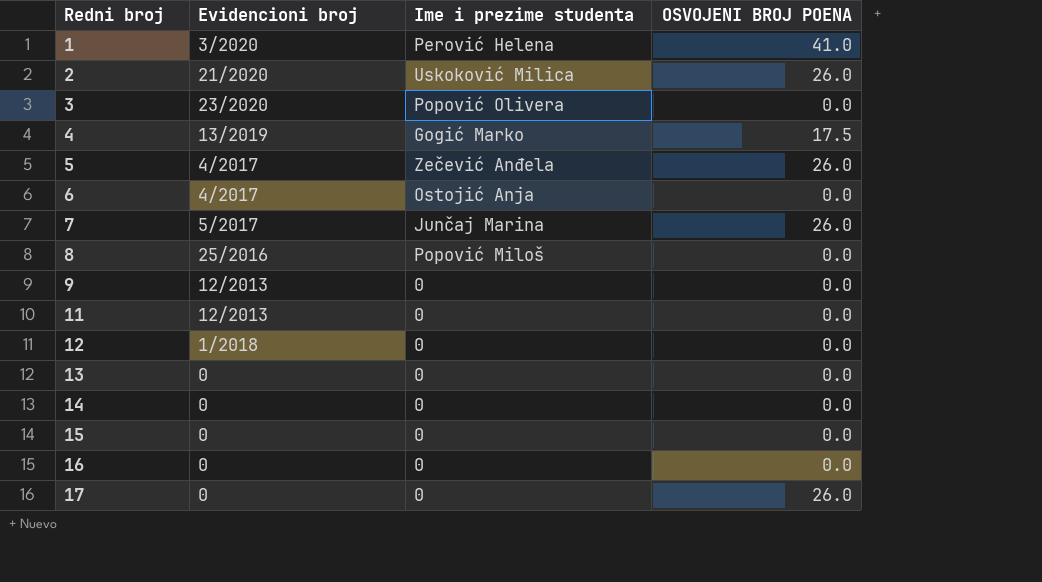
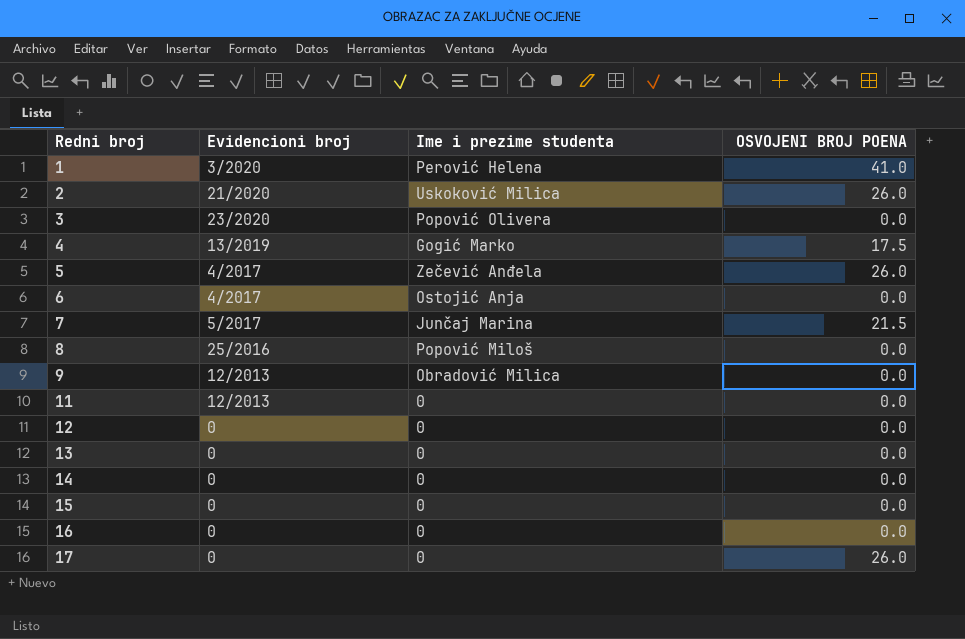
7 | OSVOJENI BROJ POENA: 26.0 -> 21.5
9 | Ime i prezime studenta: 0 -> Obradović Milica
12 | Evidencioni broj: 1/2018 -> 0

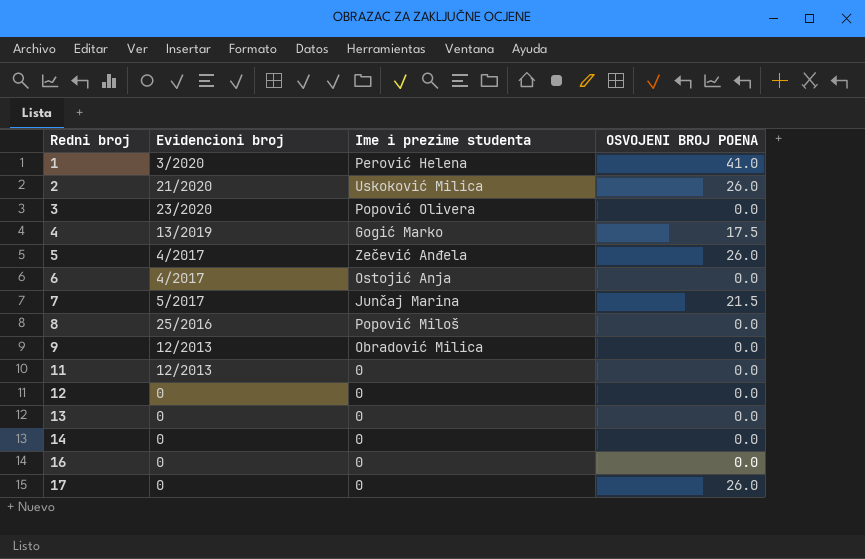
row 15: 0 | 0 | 0.0 -> none

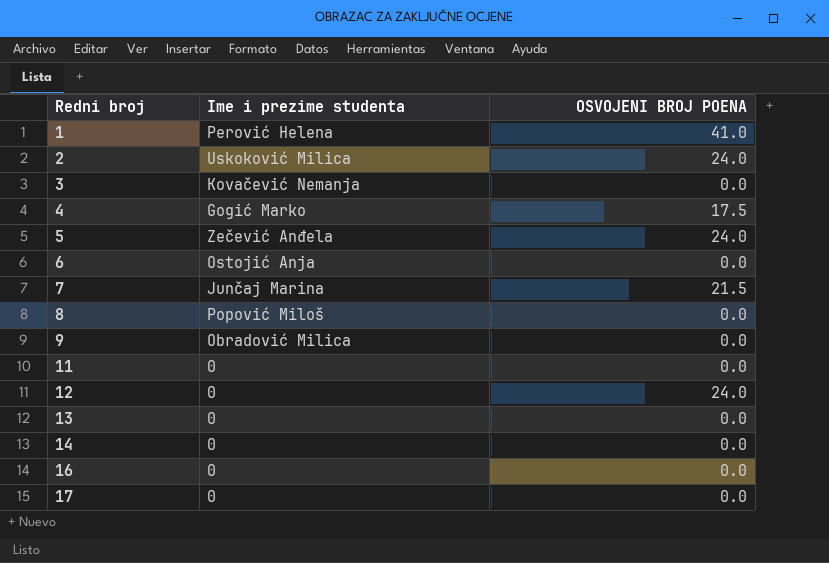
column Evidencioni broj | position: 2 -> none
2 | OSVOJENI BROJ POENA: 26.0 -> 24.0
3 | Ime i prezime studenta: Popović Olivera -> Kovačević Nemanja
5 | OSVOJENI BROJ POENA: 26.0 -> 24.0
12 | OSVOJENI BROJ POENA: 0.0 -> 24.0
17 | OSVOJENI BROJ POENA: 26.0 -> 0.0

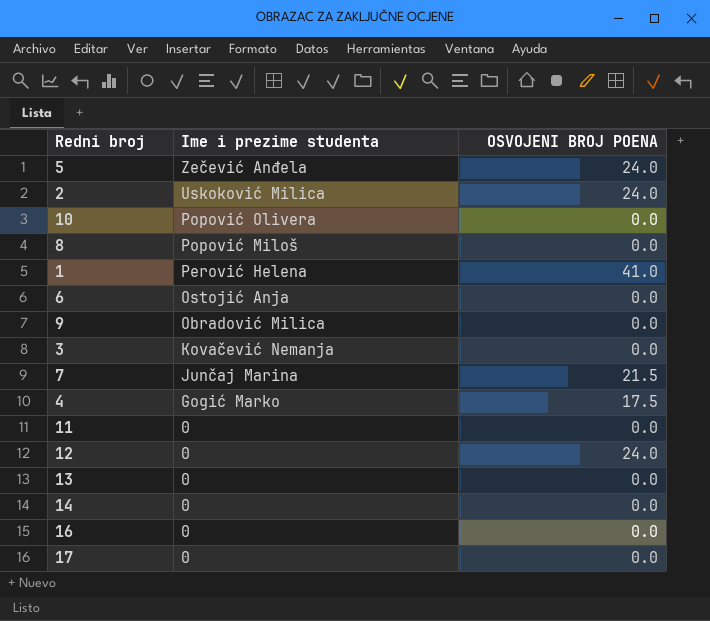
row order: Redni broj ascending -> Ime i prezime studenta descending
row 10: none -> Popović Olivera | 0.0

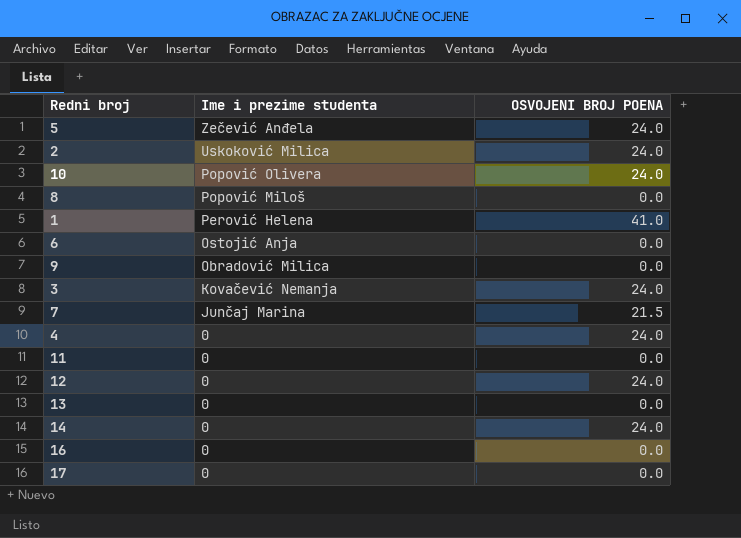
10 | OSVOJENI BROJ POENA: 0.0 -> 24.0
3 | OSVOJENI BROJ POENA: 0.0 -> 24.0
4 | Ime i prezime studenta: Gogić Marko -> 0
4 | OSVOJENI BROJ POENA: 17.5 -> 24.0
14 | OSVOJENI BROJ POENA: 0.0 -> 24.0

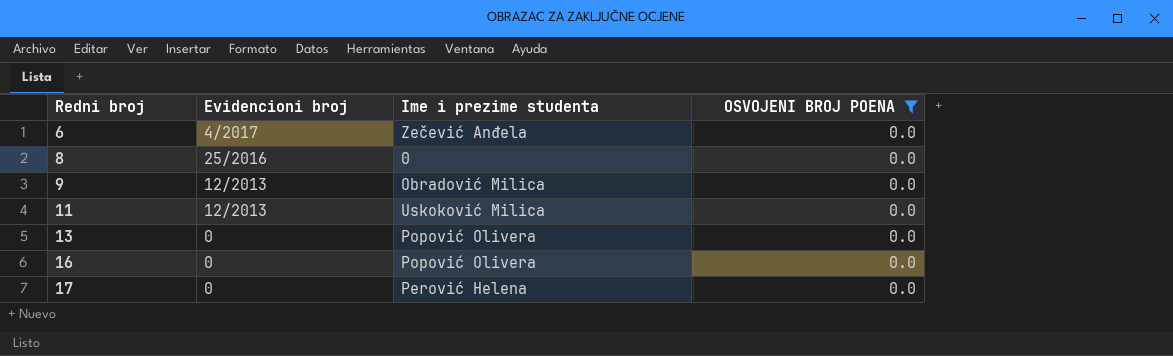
filter: none -> OSVOJENI BROJ POENA = 0.0
row order: Ime i prezime studenta descending -> Redni broj ascending
column Evidencioni broj | position: none -> 2
6 | Ime i prezime studenta: Ostojić Anja -> Zečević Anđela
8 | Ime i prezime studenta: Popović Miloš -> 0
11 | Ime i prezime studenta: 0 -> Uskoković Milica
13 | Ime i prezime studenta: 0 -> Popović Olivera
16 | Ime i prezime studenta: 0 -> Popović Olivera
17 | Ime i prezime studenta: 0 -> Perović Helena

